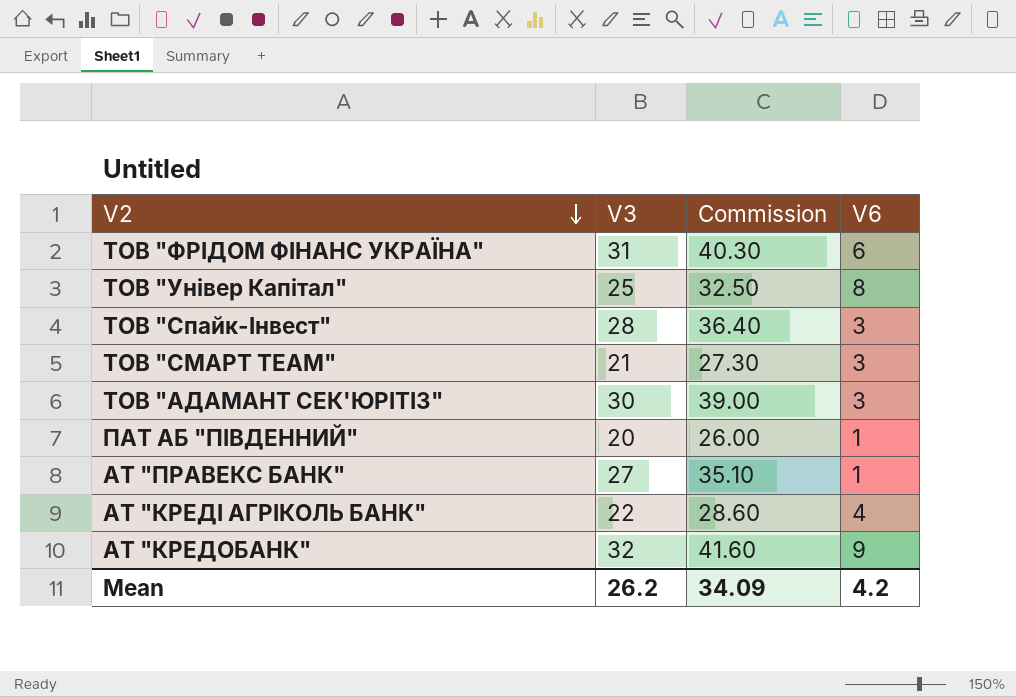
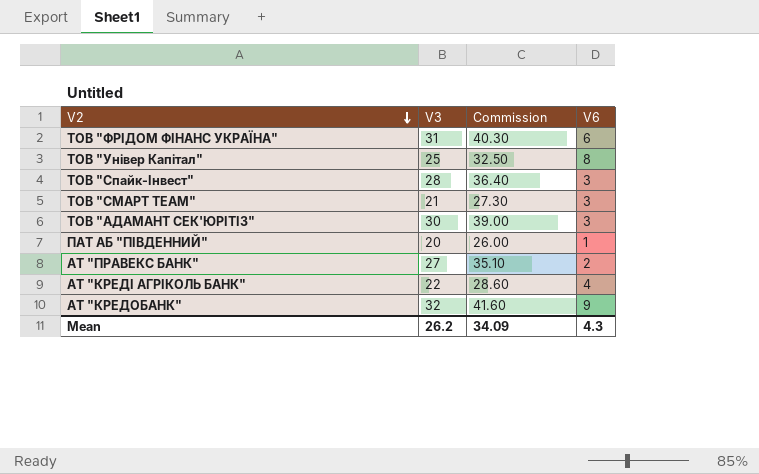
АТ "ПРАВЕКС БАНК" | V6: 1 -> 2
Mean | V6: 4.2 -> 4.3

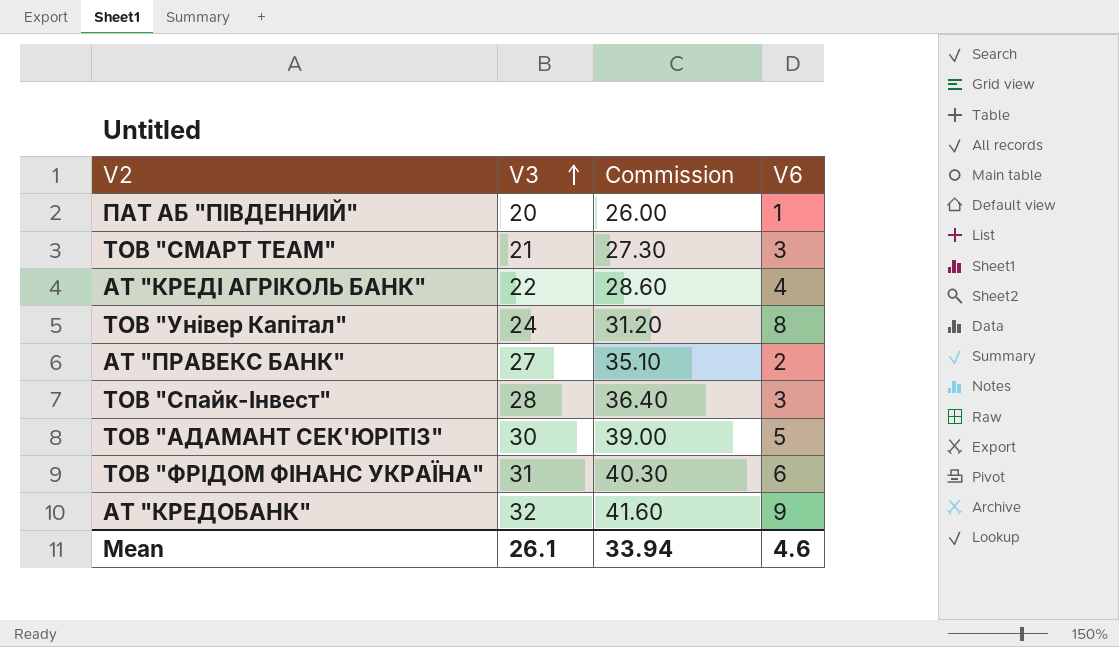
row order: V2 descending -> V3 ascending
ТОВ "Універ Капітал" | V3: 25 -> 24
ТОВ "Універ Капітал" | Commission: 32.50 -> 31.20
ТОВ "АДАМАНТ СЕК'ЮРІТІЗ" | V6: 3 -> 5
Mean | V3: 26.2 -> 26.1
Mean | Commission: 34.09 -> 33.94
Mean | V6: 4.3 -> 4.6

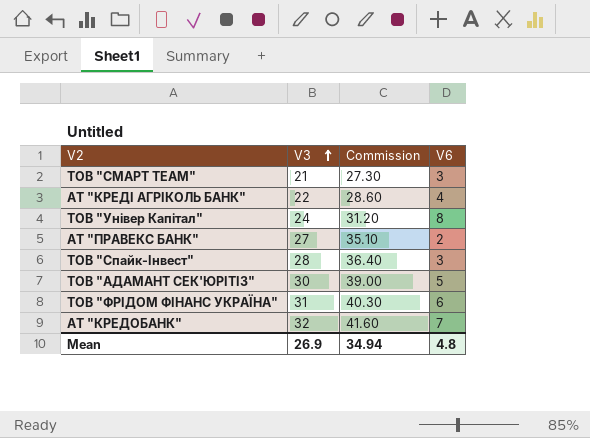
row ПАТ АБ "ПІВДЕННИЙ": 20 | 26.00 | 1 -> none
АТ "КРЕДОБАНК" | V6: 9 -> 7
Mean | V3: 26.1 -> 26.9
Mean | Commission: 33.94 -> 34.94
Mean | V6: 4.6 -> 4.8

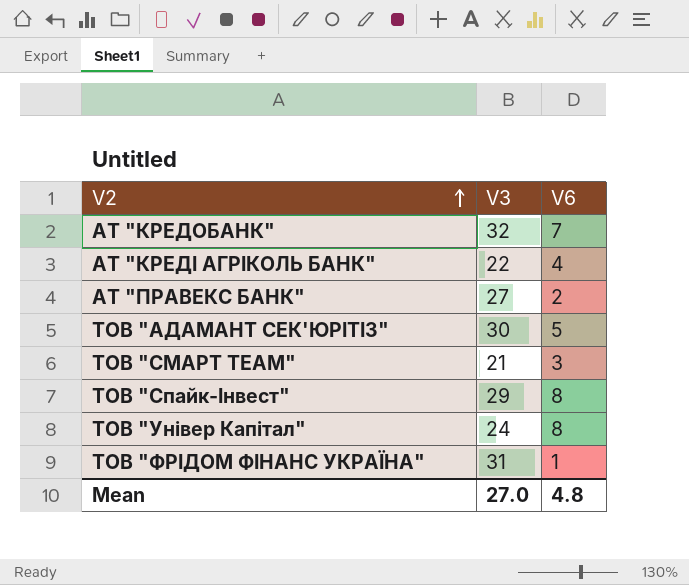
row order: V3 ascending -> V2 ascending
column Commission | formula: [V3] * 1.3 -> none
ТОВ "Спайк-Інвест" | V3: 28 -> 29
ТОВ "Спайк-Інвест" | V6: 3 -> 8
ТОВ "ФРІДОМ ФІНАНС УКРАЇНА" | V6: 6 -> 1
Mean | V3: 26.9 -> 27.0

